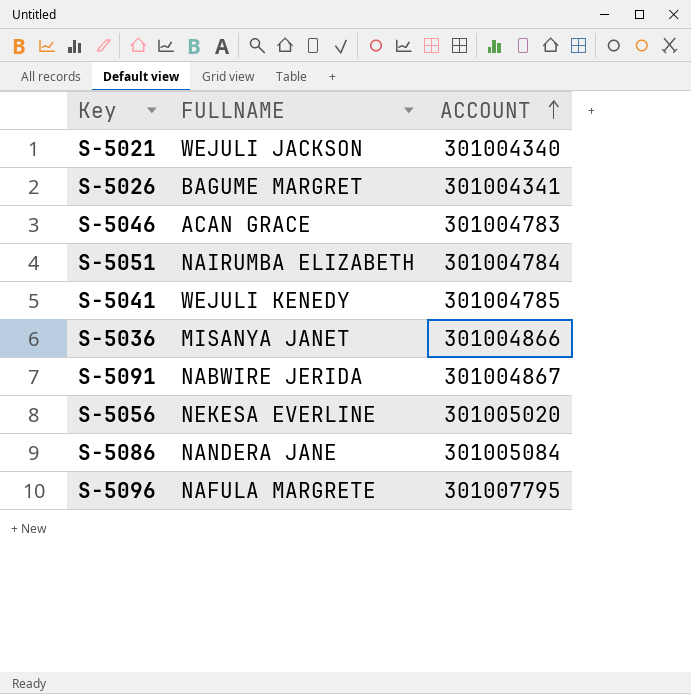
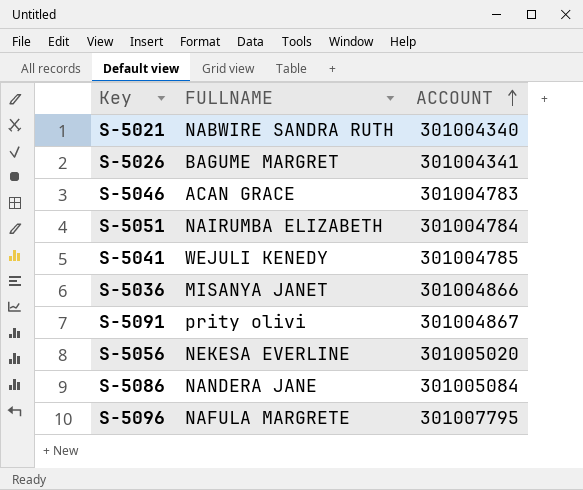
S-5021 | FULLNAME: WEJULI JACKSON -> NABWIRE SANDRA RUTH
S-5091 | FULLNAME: NABWIRE JERIDA -> prity olivi

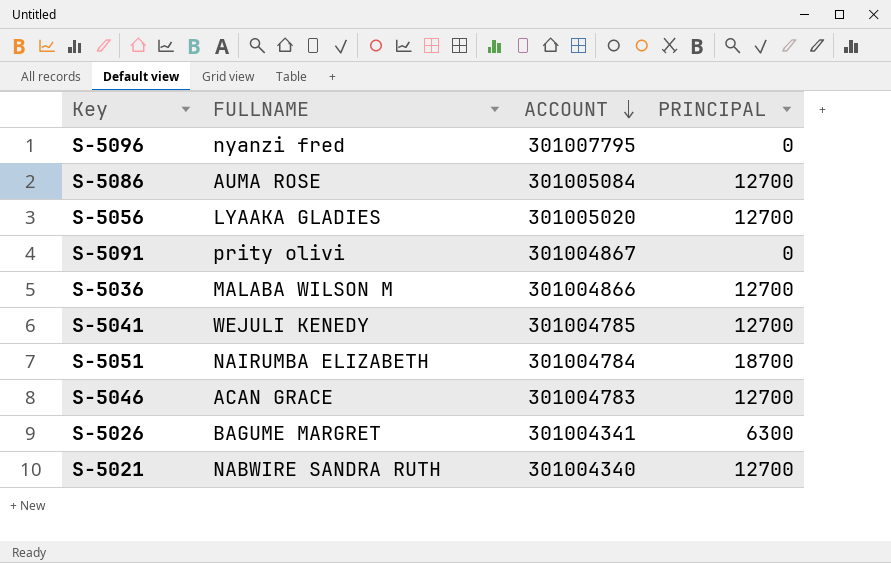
row order: ACCOUNT ascending -> ACCOUNT descending
column PRINCIPAL | position: none -> 4
S-5096 | FULLNAME: NAFULA MARGRETE -> nyanzi fred
S-5086 | FULLNAME: NANDERA JANE -> AUMA ROSE
S-5056 | FULLNAME: NEKESA EVERLINE -> LYAAKA GLADIES
S-5036 | FULLNAME: MISANYA JANET -> MALABA WILSON M

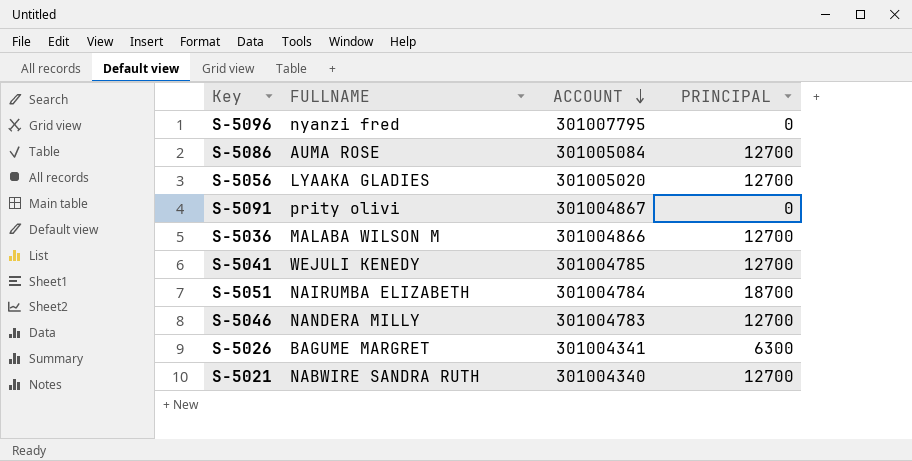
S-5046 | FULLNAME: ACAN GRACE -> NANDERA MILLY

